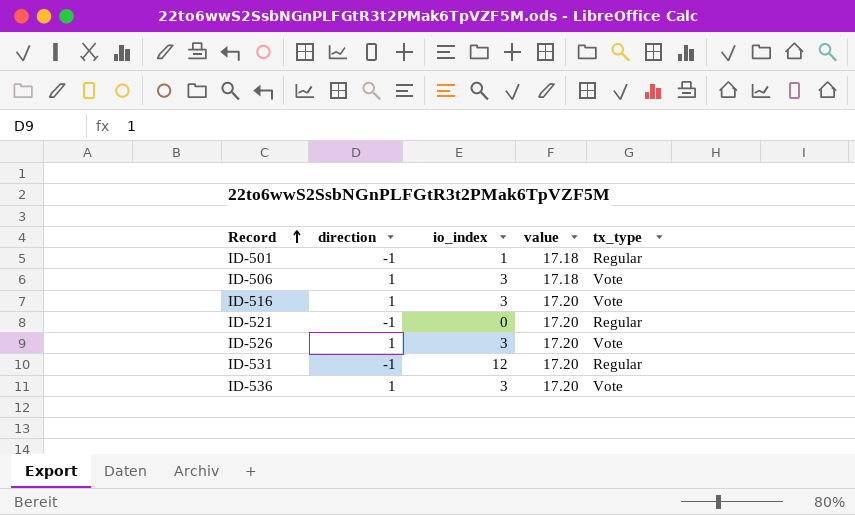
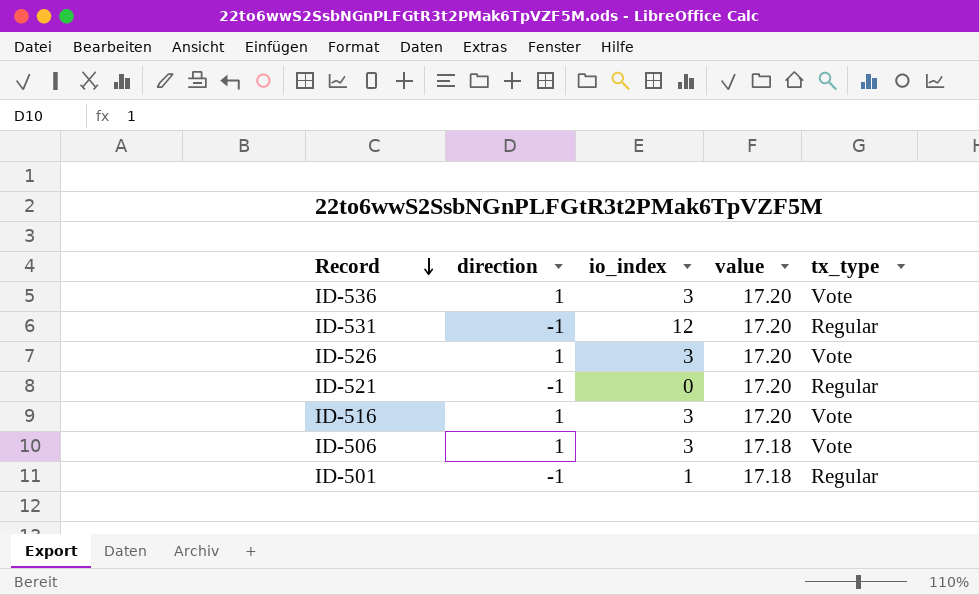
row order: Record ascending -> Record descending

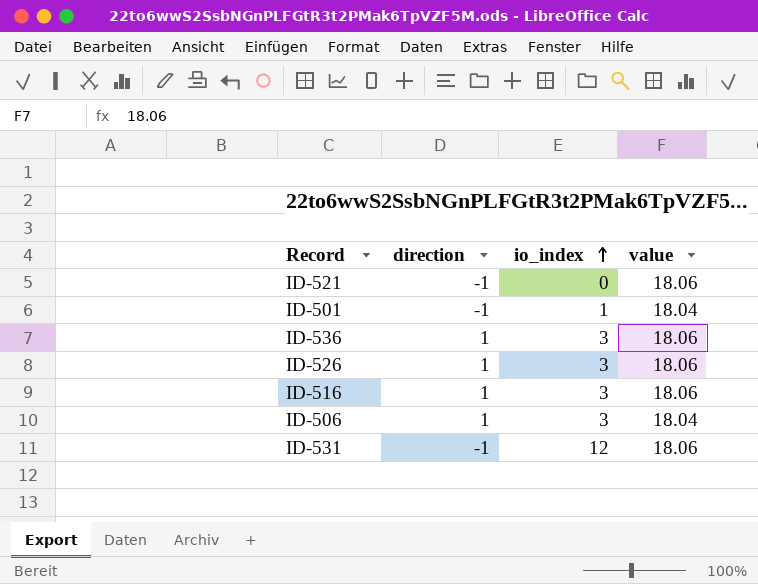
row order: Record descending -> io_index ascending
column tx_type | position: 5 -> none
ID-521 | value: 17.20 -> 18.06
ID-501 | value: 17.18 -> 18.04
ID-536 | value: 17.20 -> 18.06
ID-526 | value: 17.20 -> 18.06
ID-516 | value: 17.20 -> 18.06
ID-506 | value: 17.18 -> 18.04
ID-531 | value: 17.20 -> 18.06

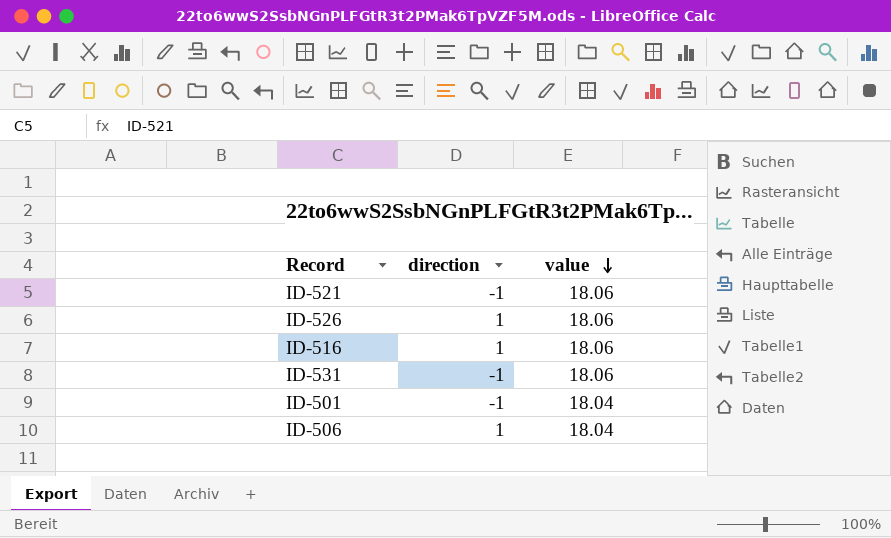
row order: io_index ascending -> value descending
column io_index | position: 3 -> none
row ID-536: 1 | 3 | 18.06 -> none

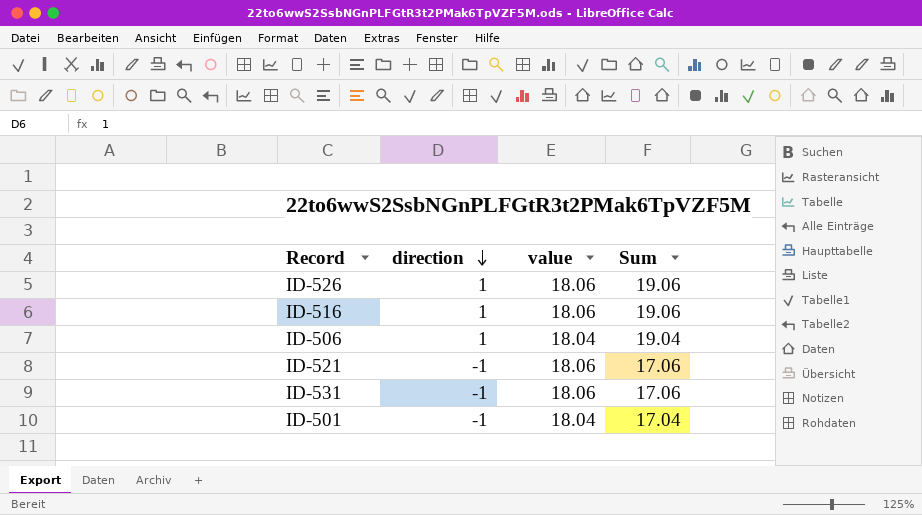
row order: value descending -> direction descending
column Sum | formula: none -> [direction] + [value]

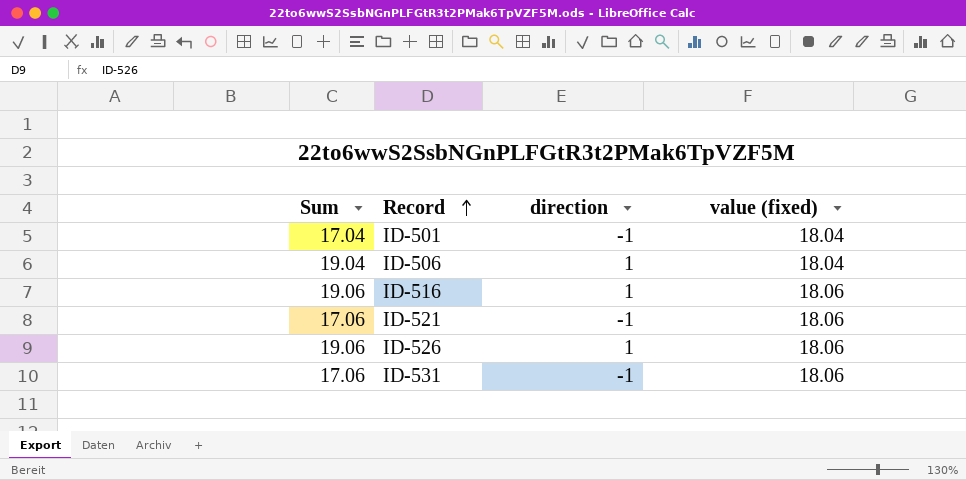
row order: direction descending -> Record ascending
column Sum | position: 4 -> 1
column name: value -> value (fixed)

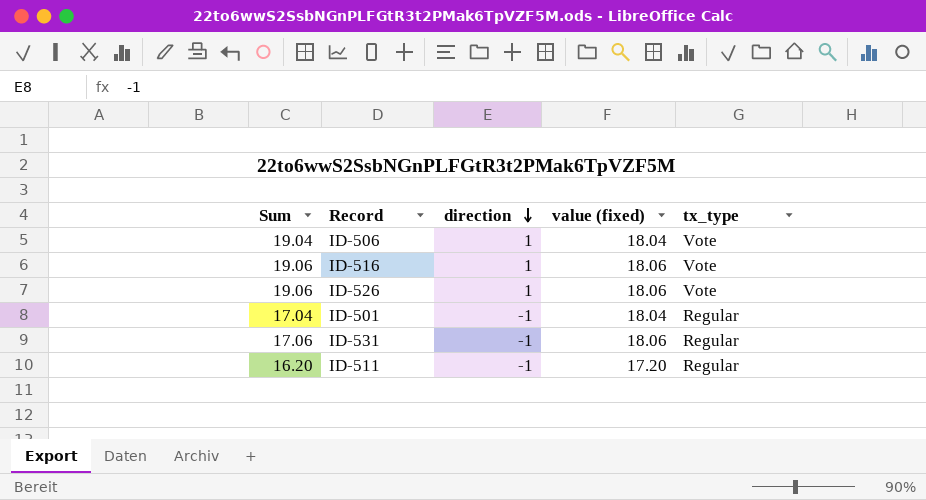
row order: Record ascending -> direction descending
column tx_type | position: none -> 5
row ID-521: 17.06 | -1 | 18.06 -> none
row ID-511: none -> 16.20 | -1 | 17.20 | Regular

